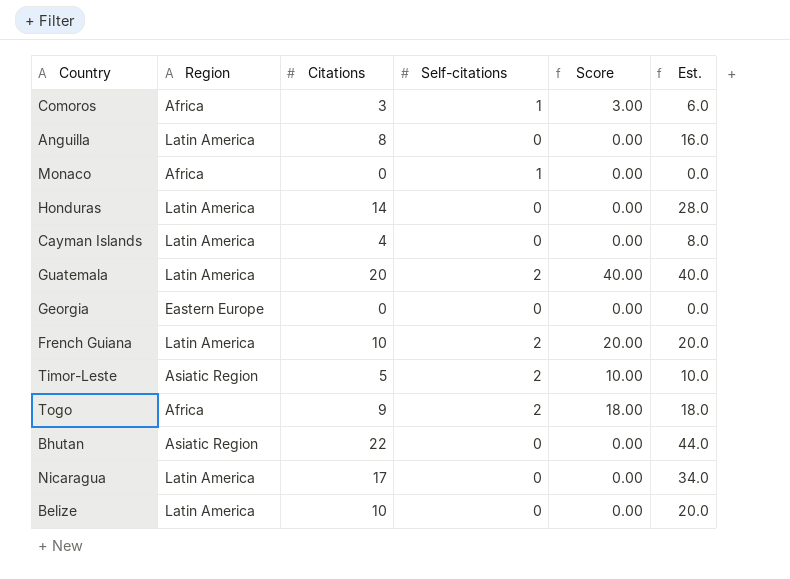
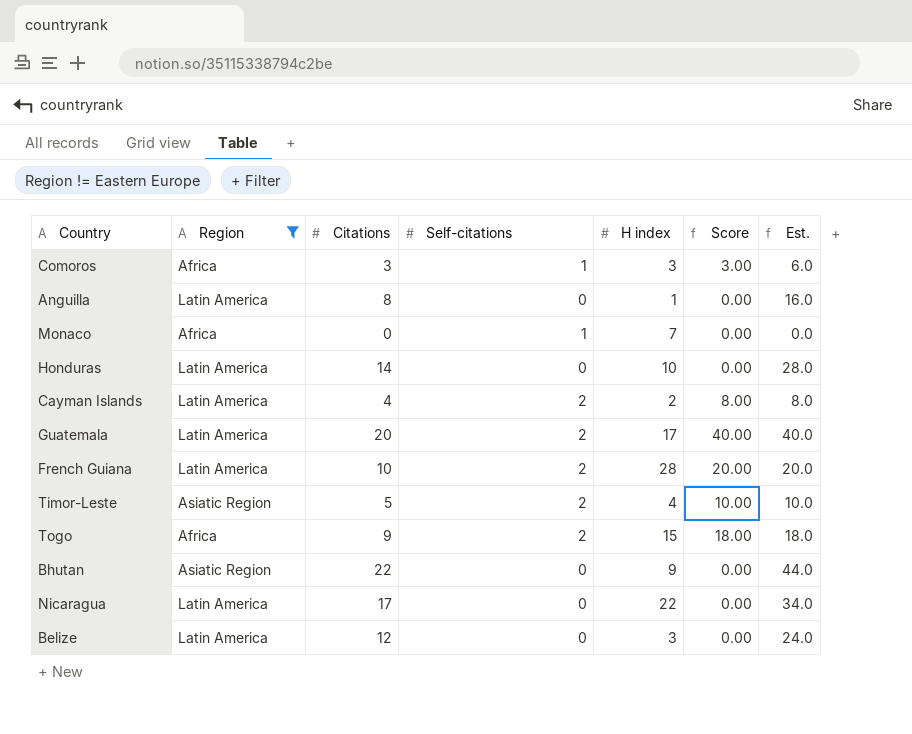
filter: none -> Region != Eastern Europe
column H index | position: none -> 5
Cayman Islands | Self-citations: 0 -> 2
Cayman Islands | Score: 0.00 -> 8.00
Belize | Citations: 10 -> 12
Belize | Est.: 20.0 -> 24.0

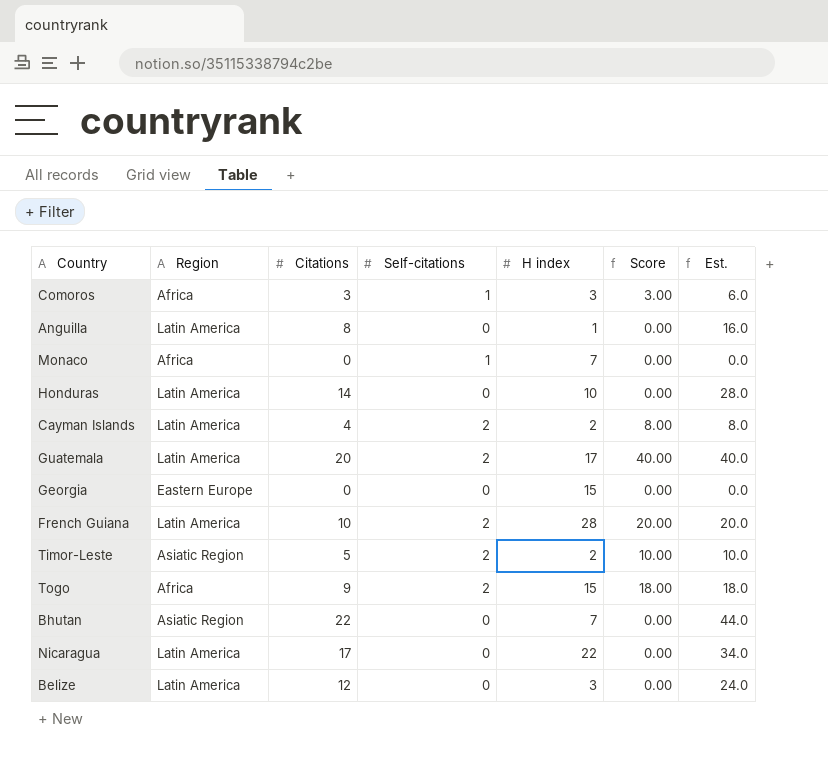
filter: Region != Eastern Europe -> none
Timor-Leste | H index: 4 -> 2
Bhutan | H index: 9 -> 7

